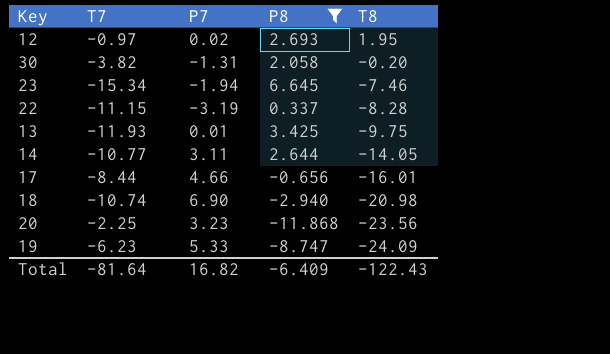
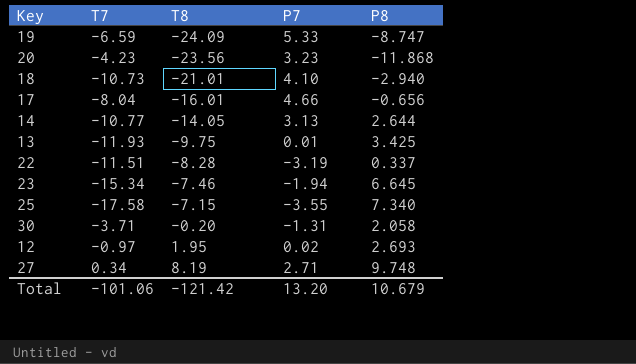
filter: P8 <= 6.645 -> none
row order: T8 descending -> T8 ascending
column T8 | position: 5 -> 3
19 | T7: -6.23 -> -6.59
20 | T7: -2.25 -> -4.23
18 | T7: -10.74 -> -10.73
18 | T8: -20.98 -> -21.01
18 | P7: 6.90 -> 4.10
17 | T7: -8.44 -> -8.04
14 | P7: 3.11 -> 3.13
22 | T7: -11.15 -> -11.51
30 | T7: -3.82 -> -3.71
Total | T7: -81.64 -> -101.06
Total | T8: -122.43 -> -121.42
Total | P7: 16.82 -> 13.20
Total | P8: -6.409 -> 10.679

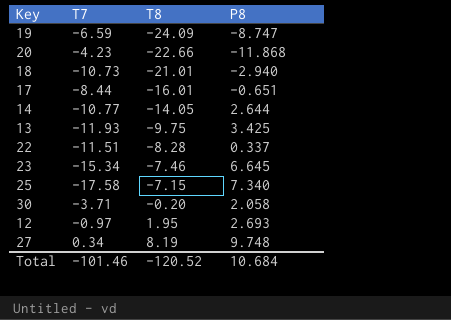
column P7 | position: 4 -> none
20 | T8: -23.56 -> -22.66
17 | T7: -8.04 -> -8.44
17 | P8: -0.656 -> -0.651
Total | T7: -101.06 -> -101.46
Total | T8: -121.42 -> -120.52
Total | P8: 10.679 -> 10.684

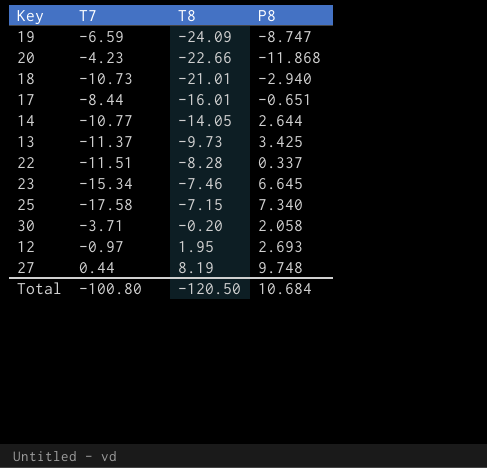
13 | T7: -11.93 -> -11.37
13 | T8: -9.75 -> -9.73
27 | T7: 0.34 -> 0.44
Total | T7: -101.46 -> -100.80
Total | T8: -120.52 -> -120.50

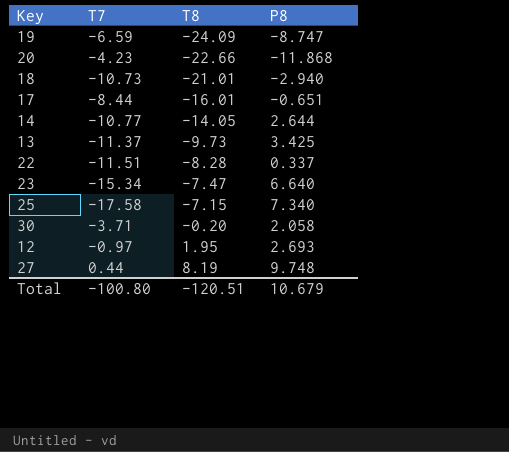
23 | T8: -7.46 -> -7.47
23 | P8: 6.645 -> 6.640
Total | T8: -120.50 -> -120.51
Total | P8: 10.684 -> 10.679

